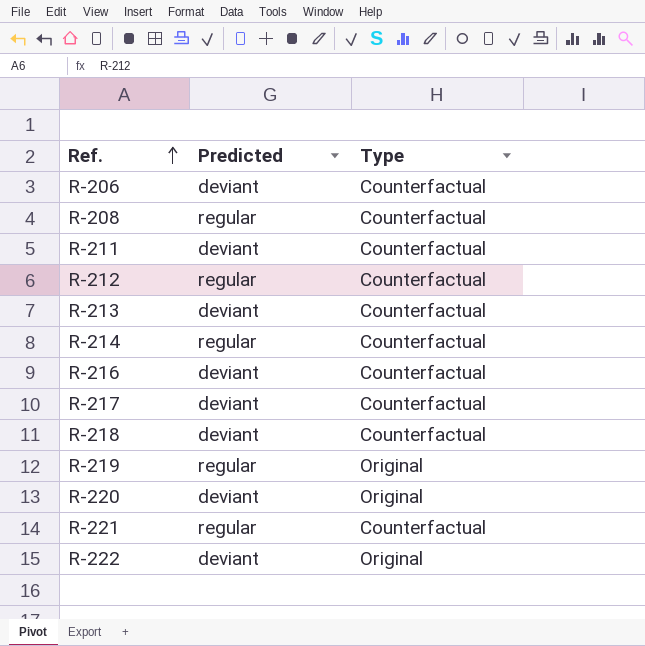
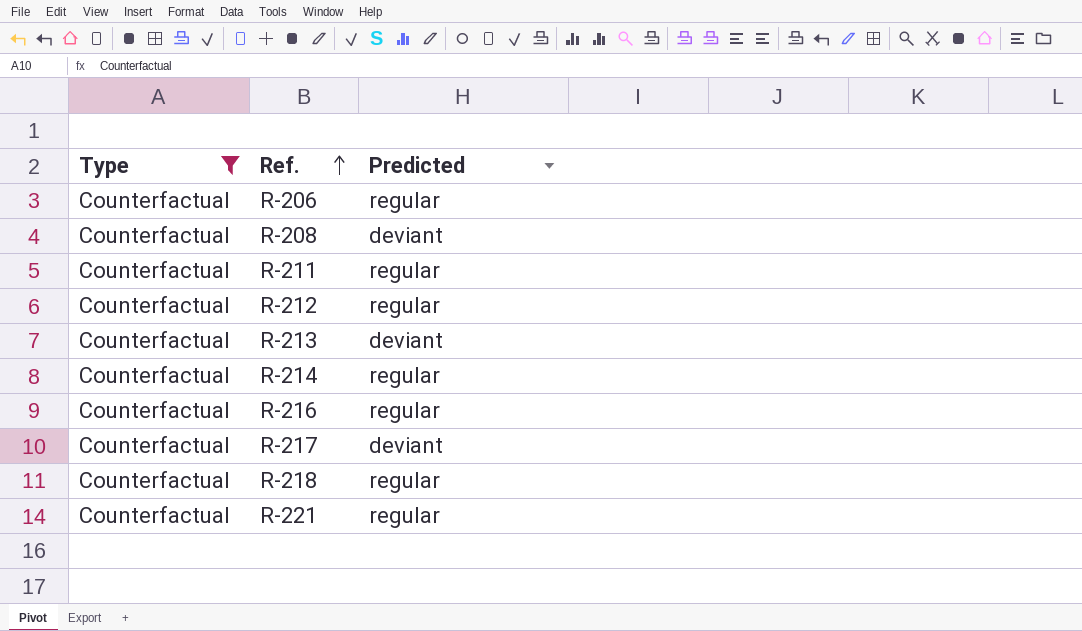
filter: none -> Type = Counterfactual
column Type | position: 3 -> 1
R-206 | Predicted: deviant -> regular
R-208 | Predicted: regular -> deviant
R-211 | Predicted: deviant -> regular
R-216 | Predicted: deviant -> regular
R-218 | Predicted: deviant -> regular

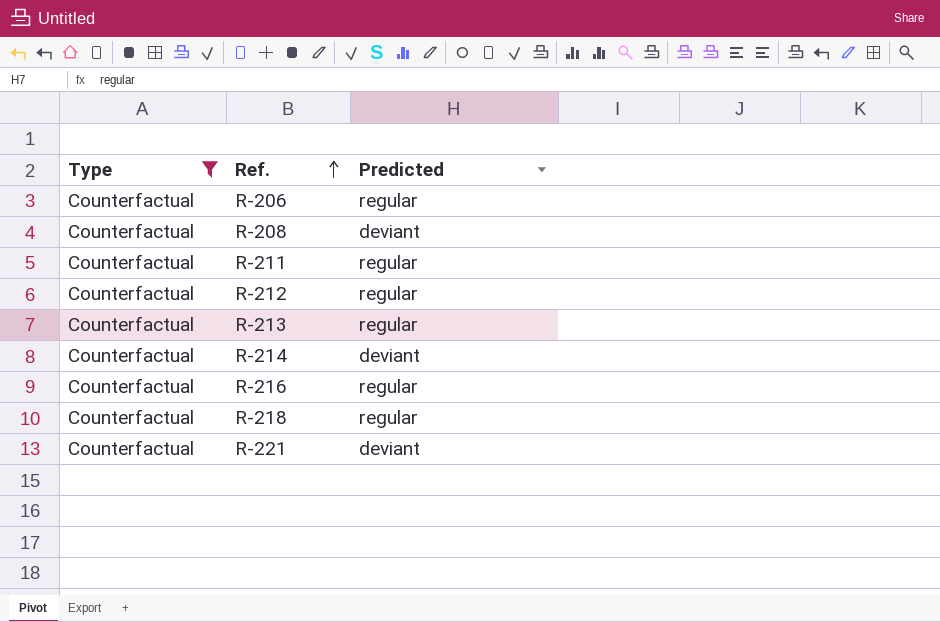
row R-217: Counterfactual | deviant -> none
R-213 | Predicted: deviant -> regular
R-214 | Predicted: regular -> deviant
R-221 | Predicted: regular -> deviant

